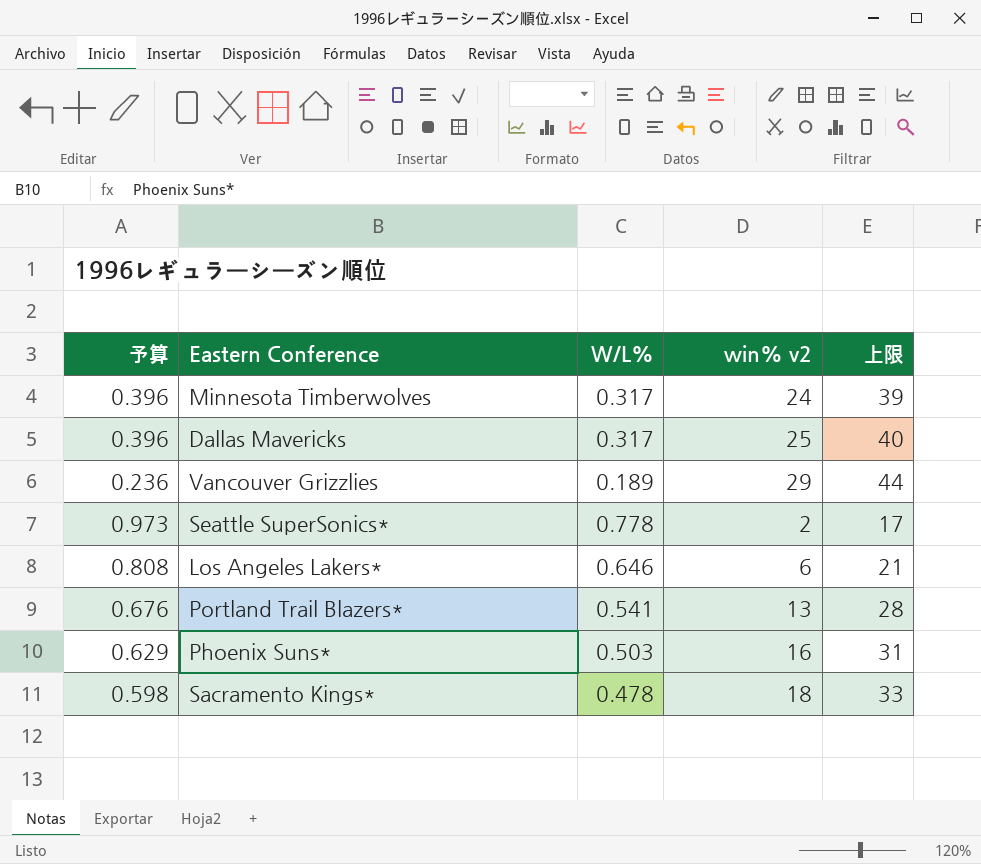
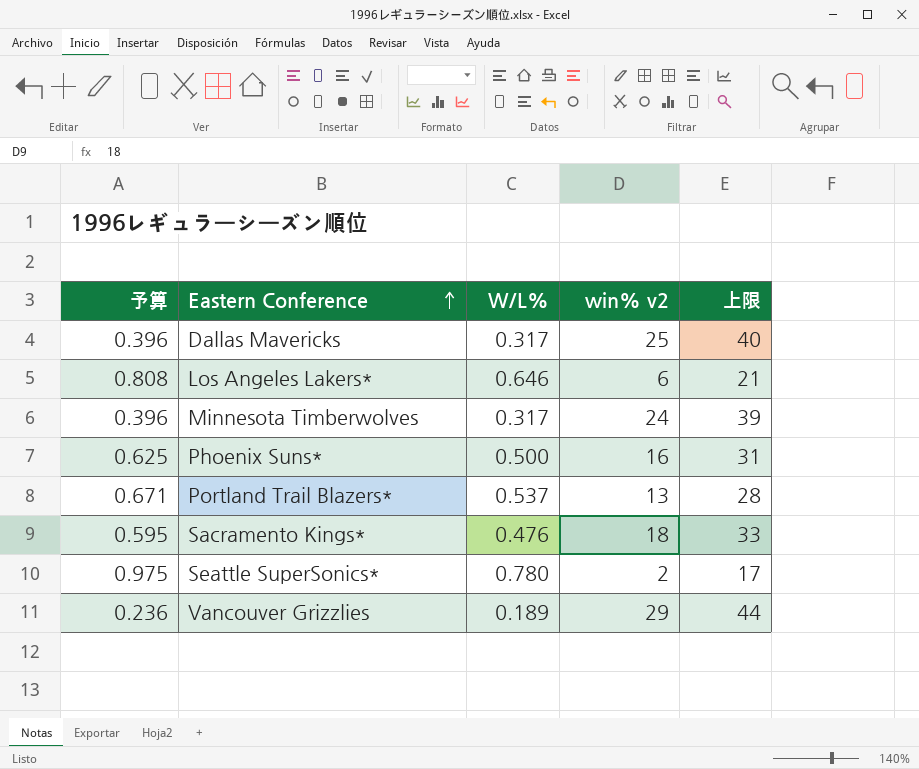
row order: none -> Eastern Conference ascending
Phoenix Suns* | 予算: 0.629 -> 0.625
Phoenix Suns* | W/L%: 0.503 -> 0.500
Portland Trail Blazers* | 予算: 0.676 -> 0.671
Portland Trail Blazers* | W/L%: 0.541 -> 0.537
Sacramento Kings* | 予算: 0.598 -> 0.595
Sacramento Kings* | W/L%: 0.478 -> 0.476
Seattle SuperSonics* | 予算: 0.973 -> 0.975
Seattle SuperSonics* | W/L%: 0.778 -> 0.780

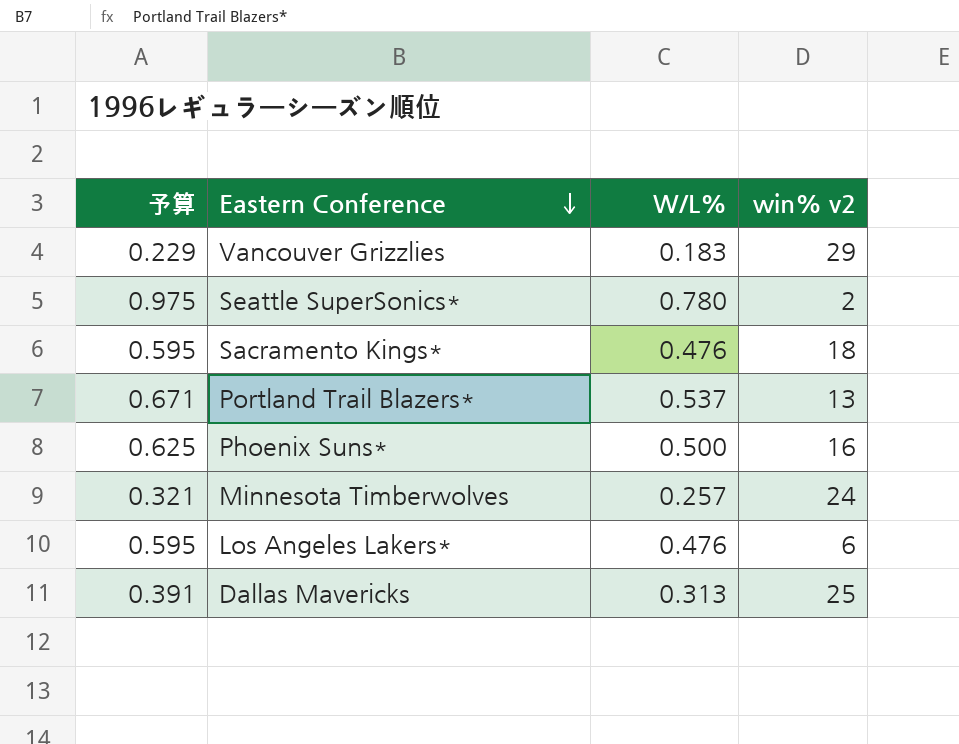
row order: Eastern Conference ascending -> Eastern Conference descending
column 上限 | formula: [win% v2] + 15 -> none
Vancouver Grizzlies | 予算: 0.236 -> 0.229
Vancouver Grizzlies | W/L%: 0.189 -> 0.183
Minnesota Timberwolves | 予算: 0.396 -> 0.321
Minnesota Timberwolves | W/L%: 0.317 -> 0.257
Los Angeles Lakers* | 予算: 0.808 -> 0.595
Los Angeles Lakers* | W/L%: 0.646 -> 0.476
Dallas Mavericks | 予算: 0.396 -> 0.391
Dallas Mavericks | W/L%: 0.317 -> 0.313

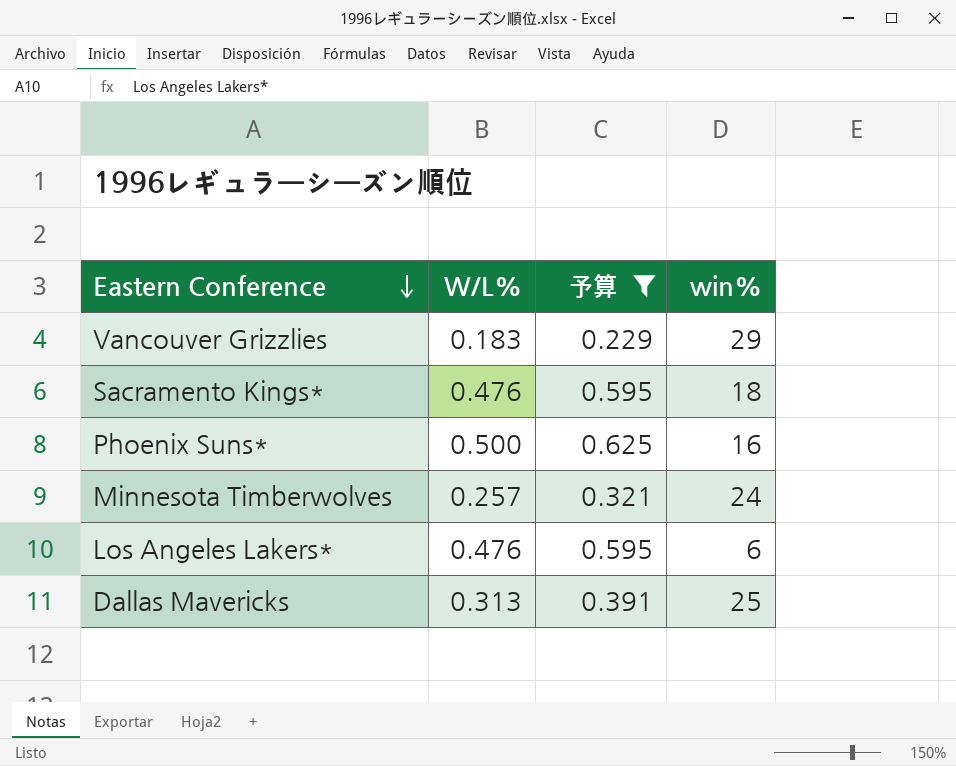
filter: none -> 予算 <= 0.625
column 予算 | position: 1 -> 3
column name: win% v2 -> win%

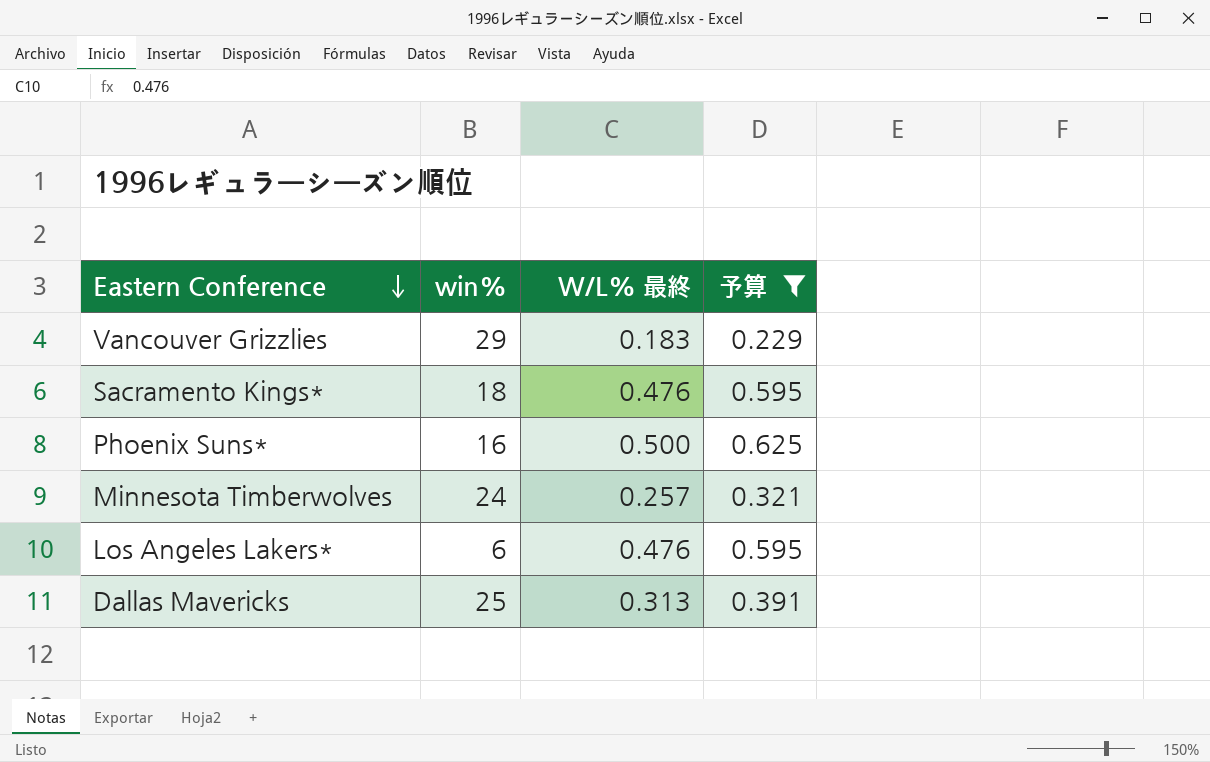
column win% | position: 4 -> 2
column name: W/L% -> W/L% 最終

